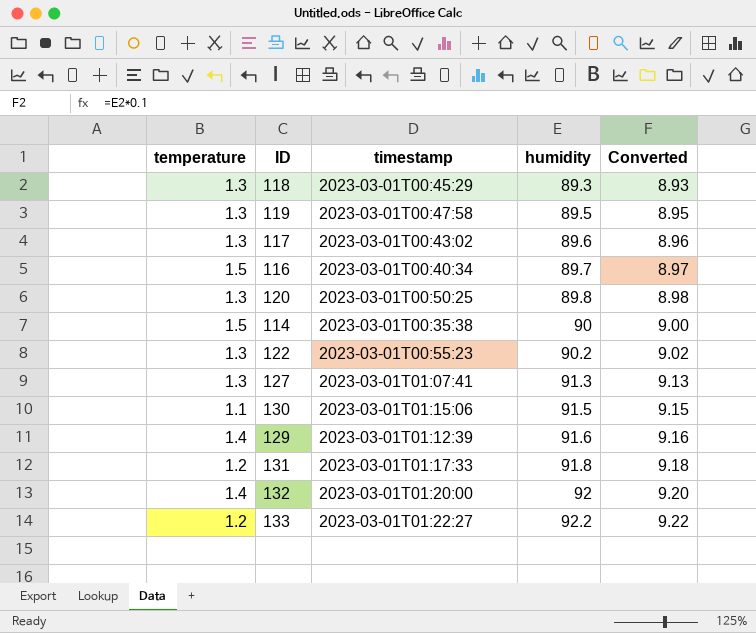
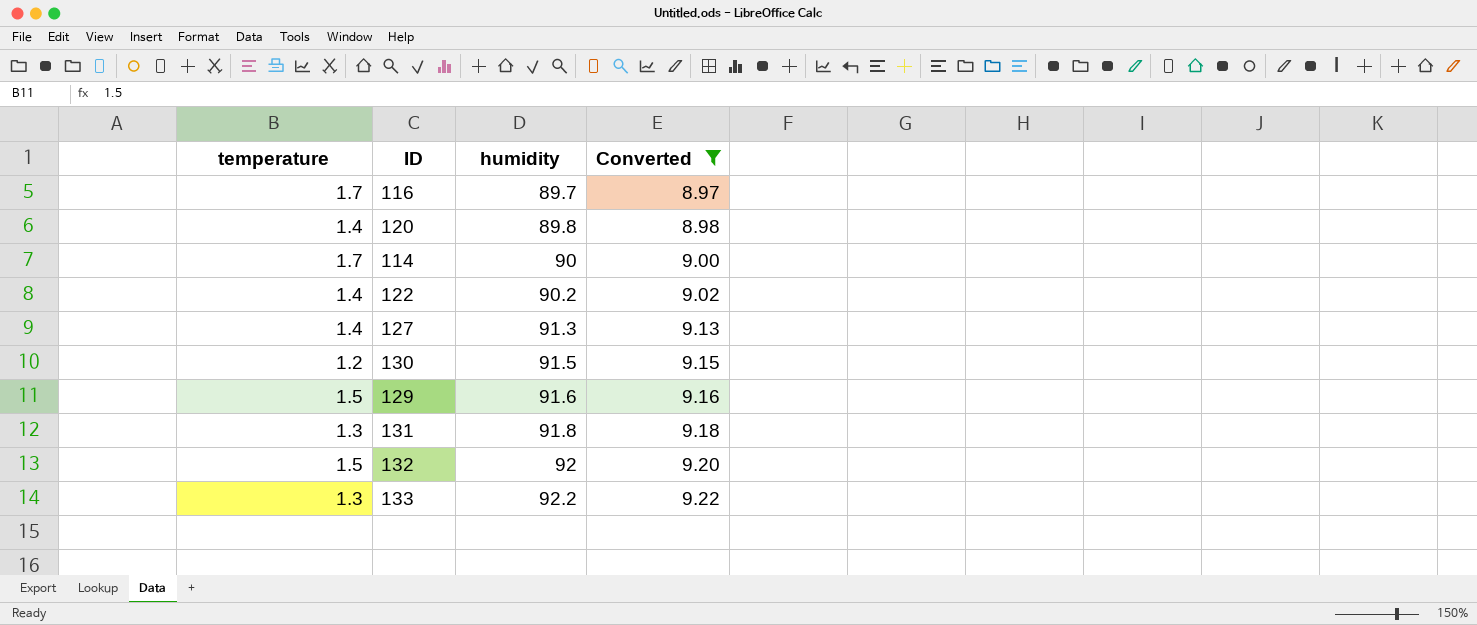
filter: none -> Converted >= 8.97
column timestamp | position: 3 -> none
116 | temperature: 1.5 -> 1.7
120 | temperature: 1.3 -> 1.4
114 | temperature: 1.5 -> 1.7
122 | temperature: 1.3 -> 1.4
127 | temperature: 1.3 -> 1.4
130 | temperature: 1.1 -> 1.2
129 | temperature: 1.4 -> 1.5
131 | temperature: 1.2 -> 1.3
132 | temperature: 1.4 -> 1.5
133 | temperature: 1.2 -> 1.3

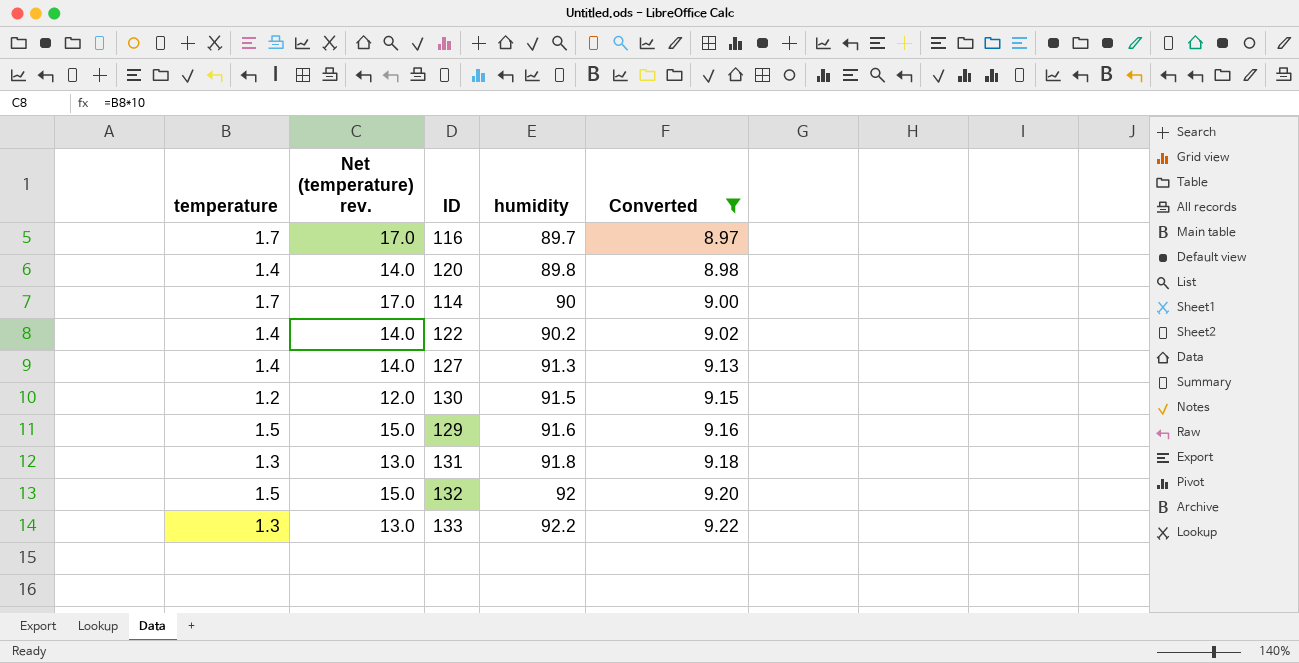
column Net (temperature) rev. | formula: none -> [temperature] * 10

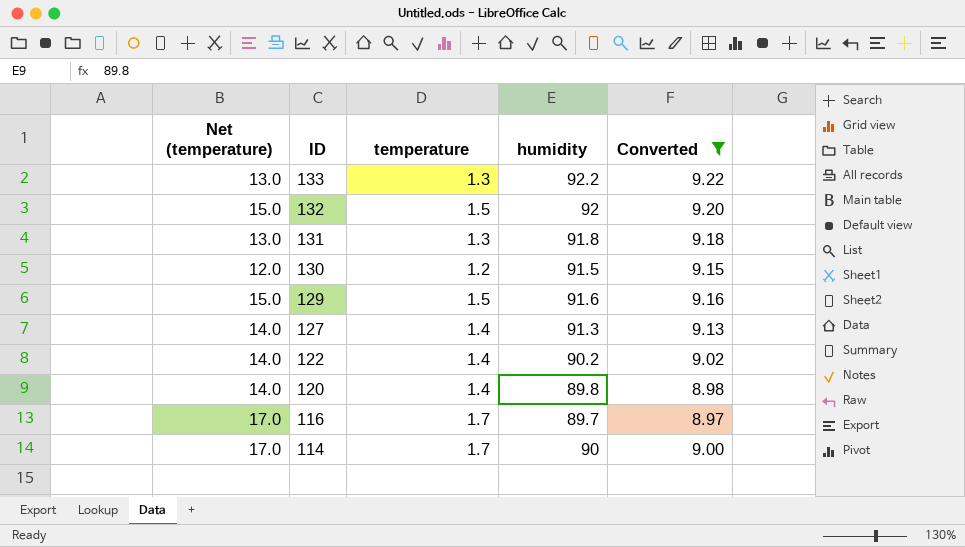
row order: humidity ascending -> ID descending
column name: Net (temperature) rev. -> Net (temperature)
column temperature | position: 1 -> 3

